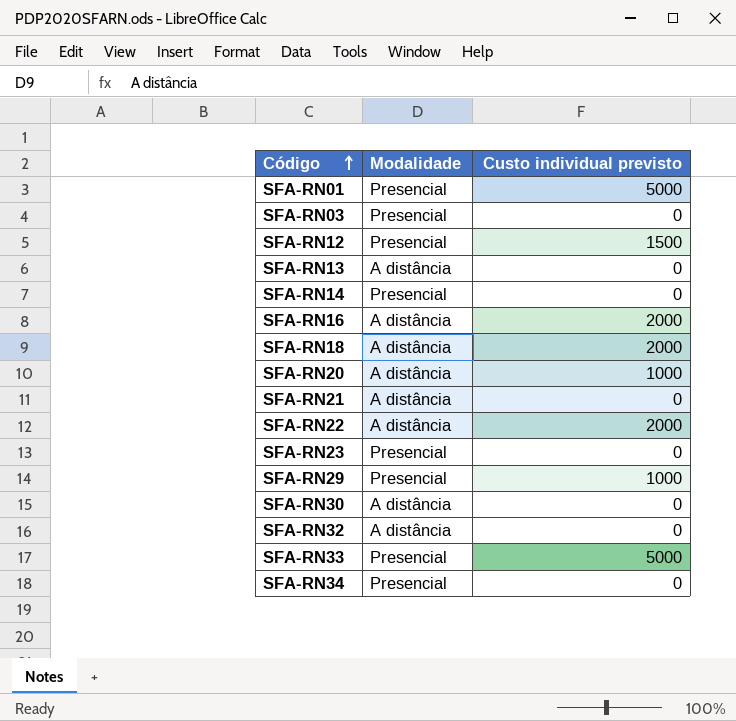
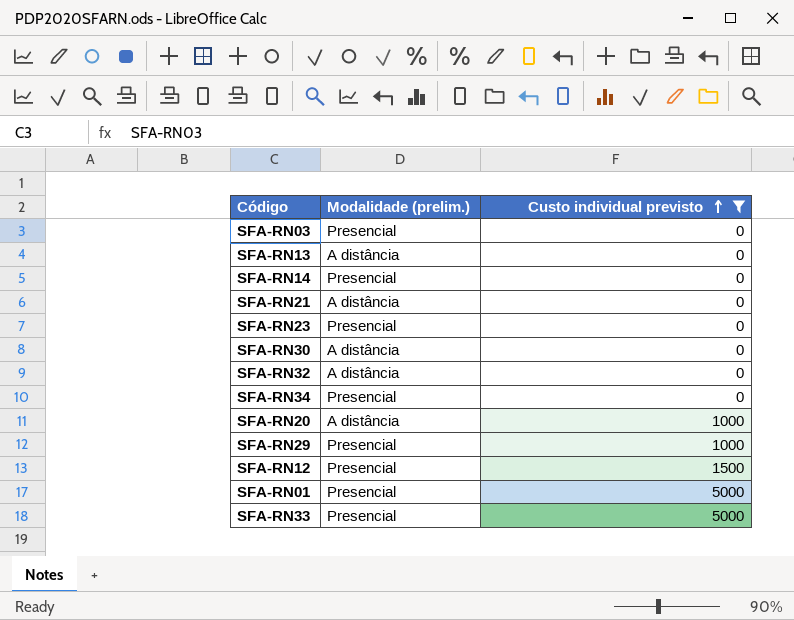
filter: none -> Custo individual previsto != 2000
row order: Código ascending -> Custo individual previsto ascending
column name: Modalidade -> Modalidade (prelim.)

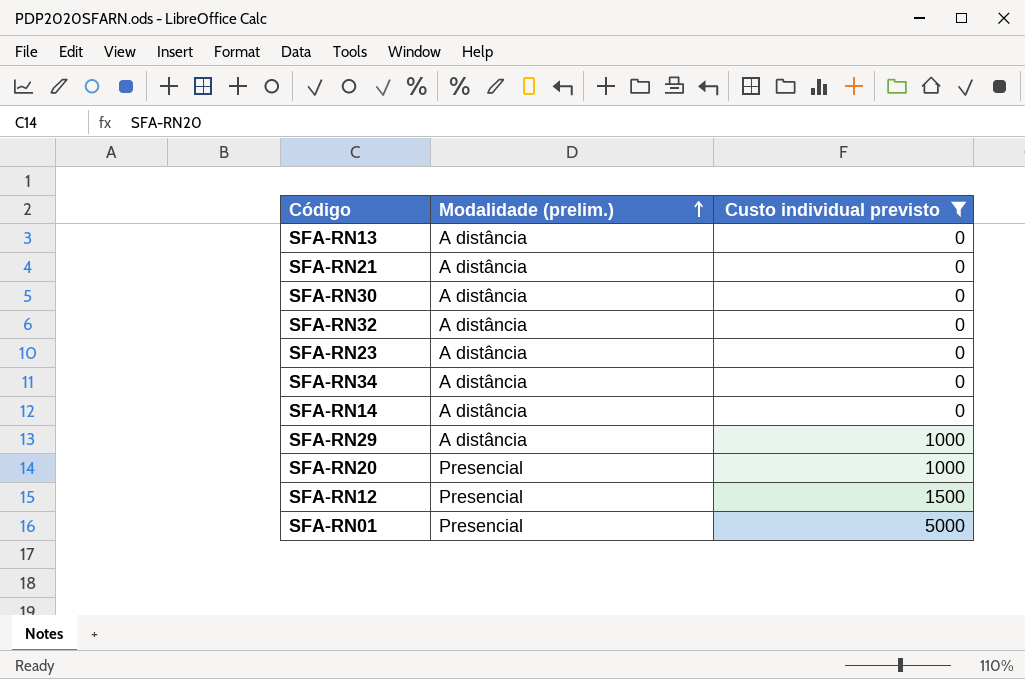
row order: Custo individual previsto ascending -> Modalidade (prelim.) ascending
row SFA-RN03: Presencial | 0 -> none
row SFA-RN33: Presencial | 5000 -> none
SFA-RN23 | Modalidade (prelim.): Presencial -> A distância
SFA-RN34 | Modalidade (prelim.): Presencial -> A distância
SFA-RN14 | Modalidade (prelim.): Presencial -> A distância
SFA-RN29 | Modalidade (prelim.): Presencial -> A distância
SFA-RN20 | Modalidade (prelim.): A distância -> Presencial

